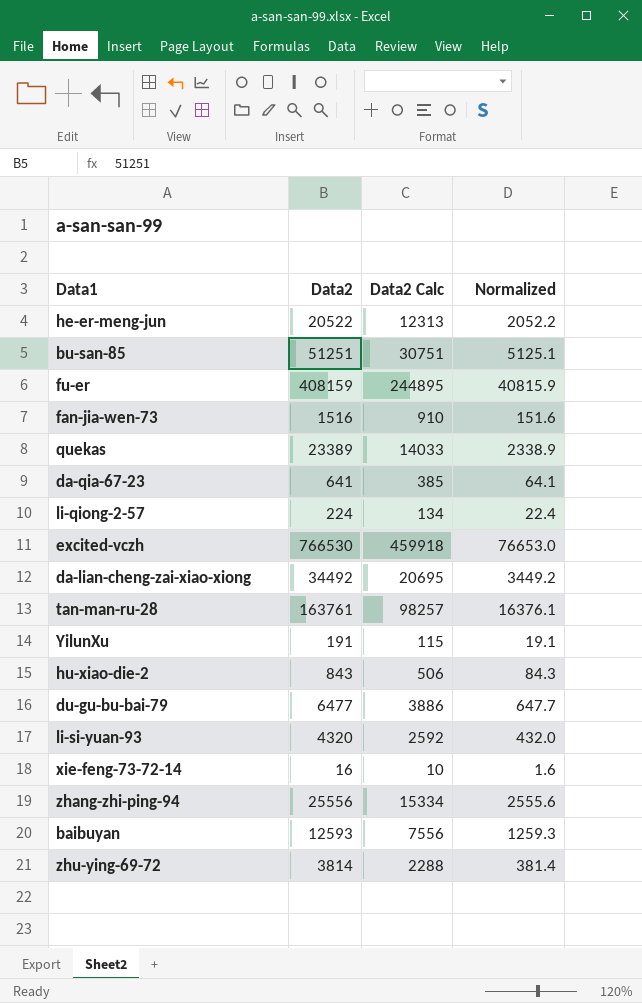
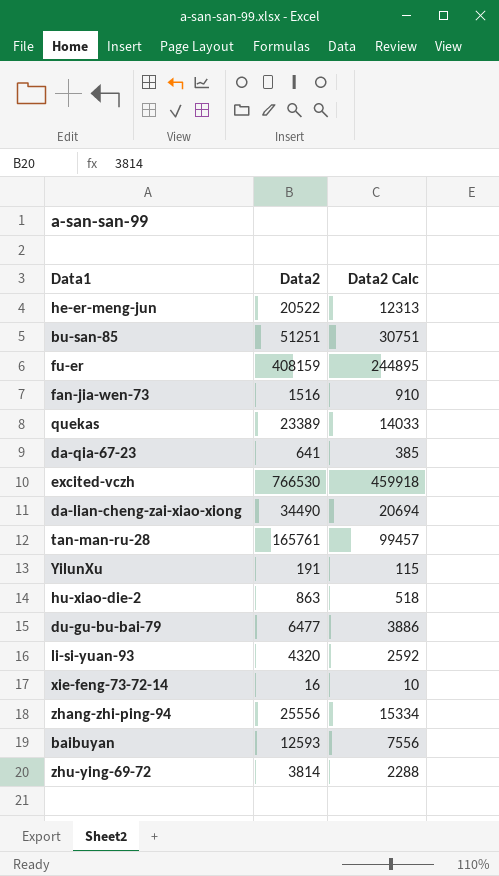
column Normalized | formula: [Data2] * 0.1 -> none
row li-qiong-2-57: 224 | 134 | 22.4 -> none
da-lian-cheng-zai-xiao-xiong | Data2: 34492 -> 34490
da-lian-cheng-zai-xiao-xiong | Data2 Calc: 20695 -> 20694
tan-man-ru-28 | Data2: 163761 -> 165761
tan-man-ru-28 | Data2 Calc: 98257 -> 99457
hu-xiao-die-2 | Data2: 843 -> 863
hu-xiao-die-2 | Data2 Calc: 506 -> 518

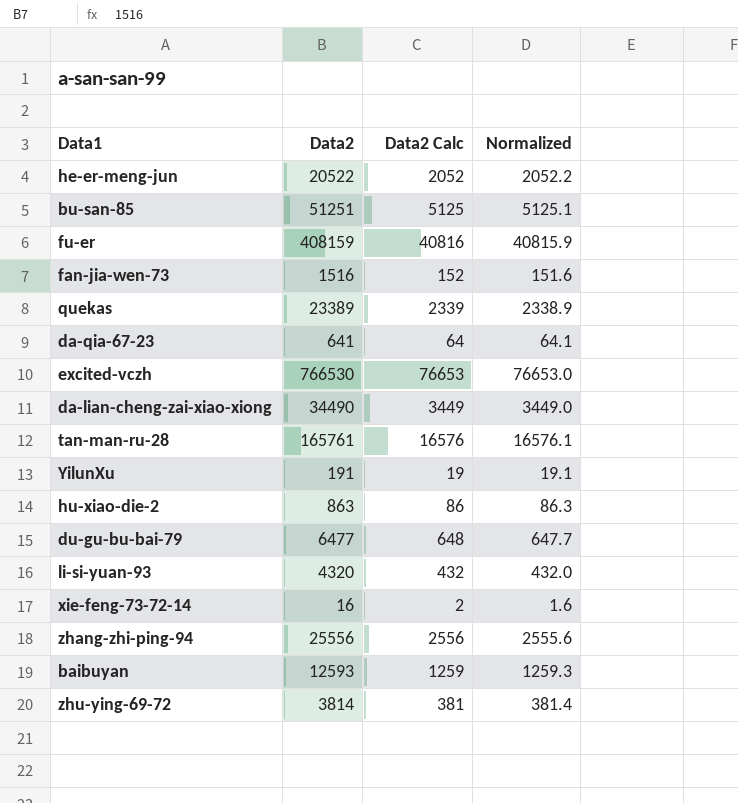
column Data2 Calc | formula: [Data2] * 0.6 -> [Data2] * 0.1
column Normalized | formula: none -> [Data2] * 0.1

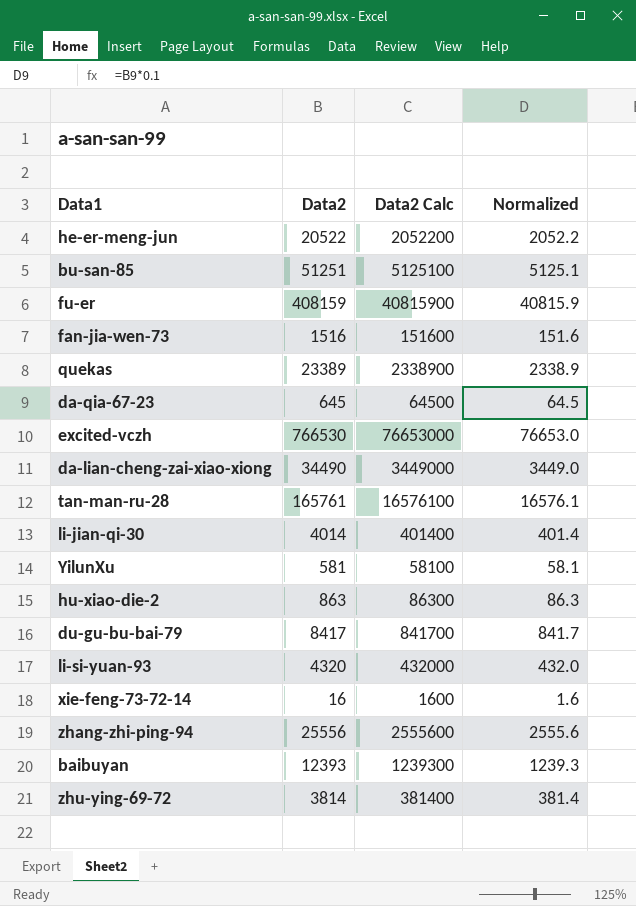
column Data2 Calc | formula: [Data2] * 0.1 -> [Data2] * 100
da-qia-67-23 | Data2: 641 -> 645
da-qia-67-23 | Normalized: 64.1 -> 64.5
row li-jian-qi-30: none -> 4014 | 401400 | 401.4
YilunXu | Data2: 191 -> 581
YilunXu | Normalized: 19.1 -> 58.1
du-gu-bu-bai-79 | Data2: 6477 -> 8417
du-gu-bu-bai-79 | Normalized: 647.7 -> 841.7
baibuyan | Data2: 12593 -> 12393
baibuyan | Normalized: 1259.3 -> 1239.3

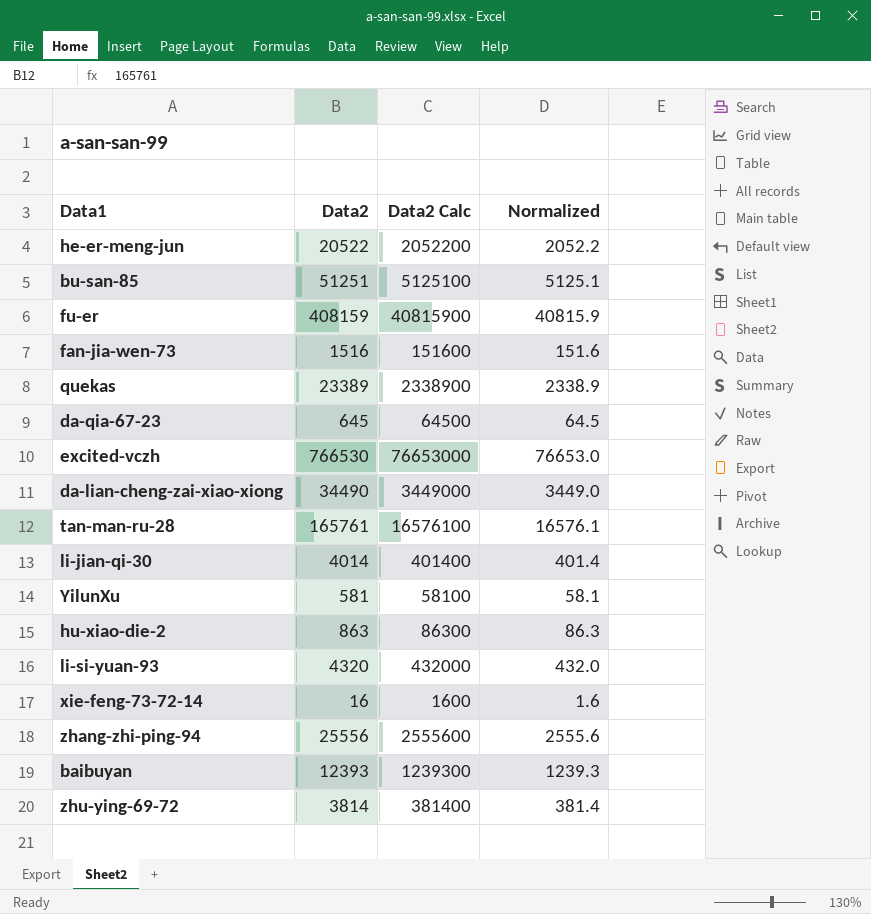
row du-gu-bu-bai-79: 8417 | 841700 | 841.7 -> none

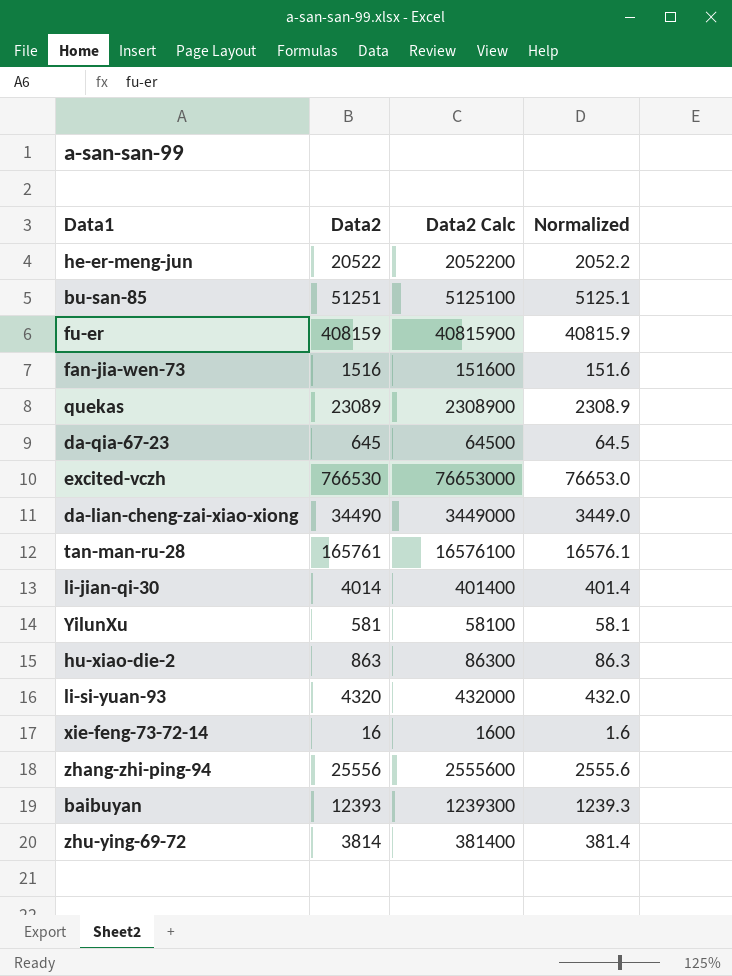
quekas | Data2: 23389 -> 23089
quekas | Data2 Calc: 2338900 -> 2308900
quekas | Normalized: 2338.9 -> 2308.9

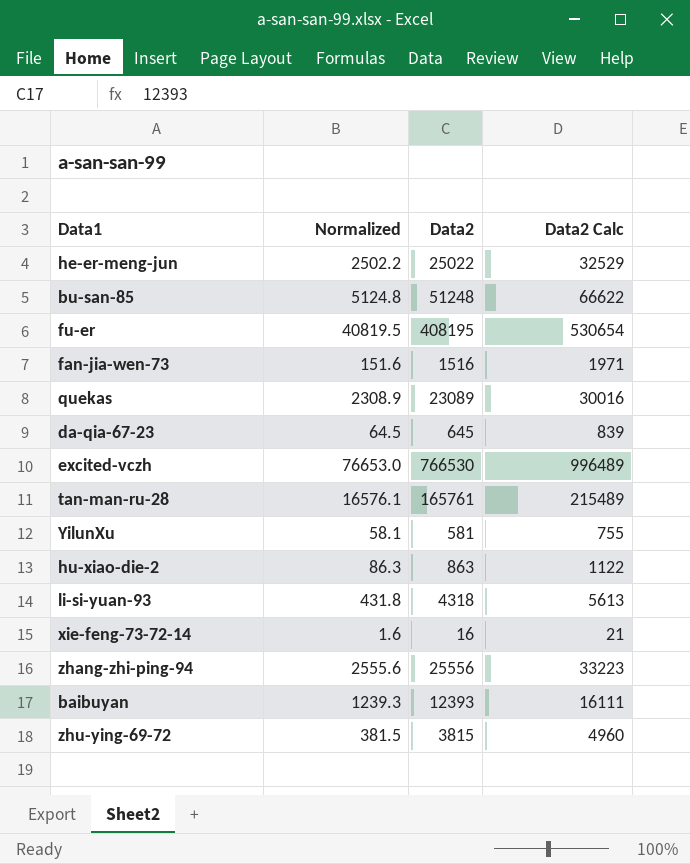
column Normalized | position: 4 -> 2
column Data2 Calc | formula: [Data2] * 100 -> [Data2] * 1.3
row da-lian-cheng-zai-xiao-xiong: 34490 | 3449000 | 3449.0 -> none
row li-jian-qi-30: 4014 | 401400 | 401.4 -> none
he-er-meng-jun | Normalized: 2052.2 -> 2502.2
he-er-meng-jun | Data2: 20522 -> 25022
bu-san-85 | Normalized: 5125.1 -> 5124.8
bu-san-85 | Data2: 51251 -> 51248
fu-er | Normalized: 40815.9 -> 40819.5
fu-er | Data2: 408159 -> 408195
li-si-yuan-93 | Normalized: 432.0 -> 431.8
li-si-yuan-93 | Data2: 4320 -> 4318
zhu-ying-69-72 | Normalized: 381.4 -> 381.5
zhu-ying-69-72 | Data2: 3814 -> 3815

